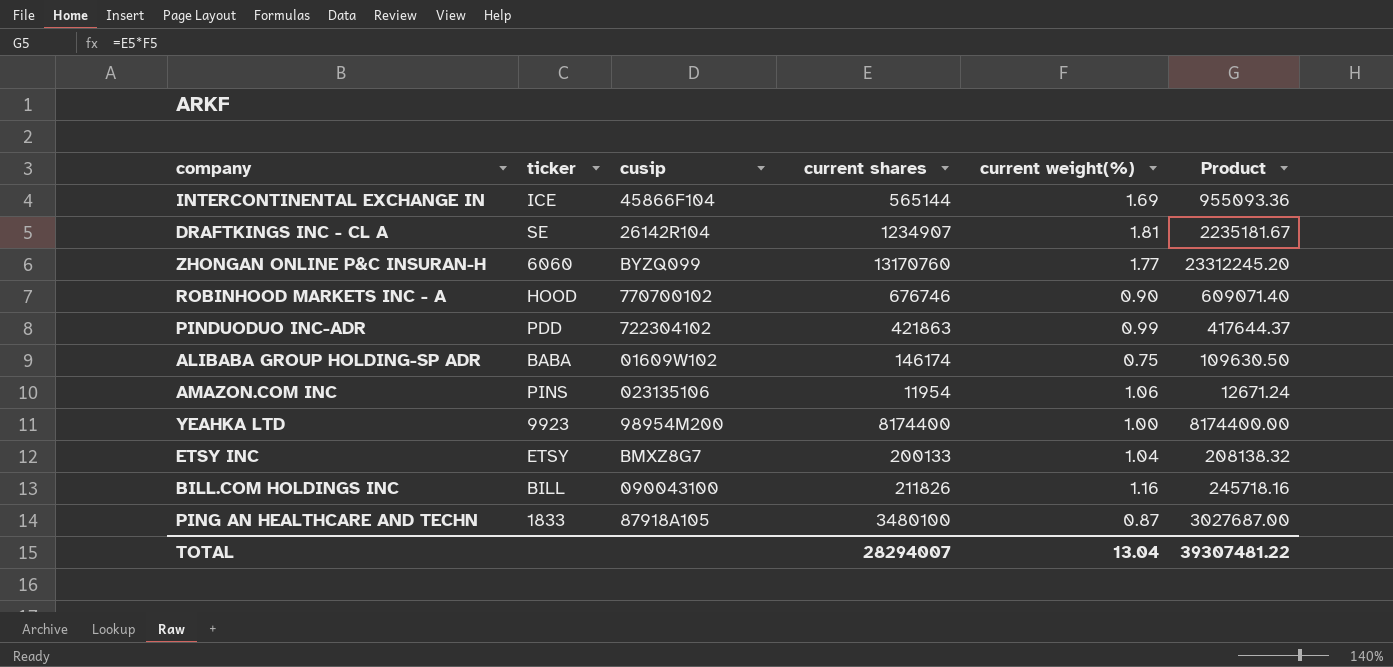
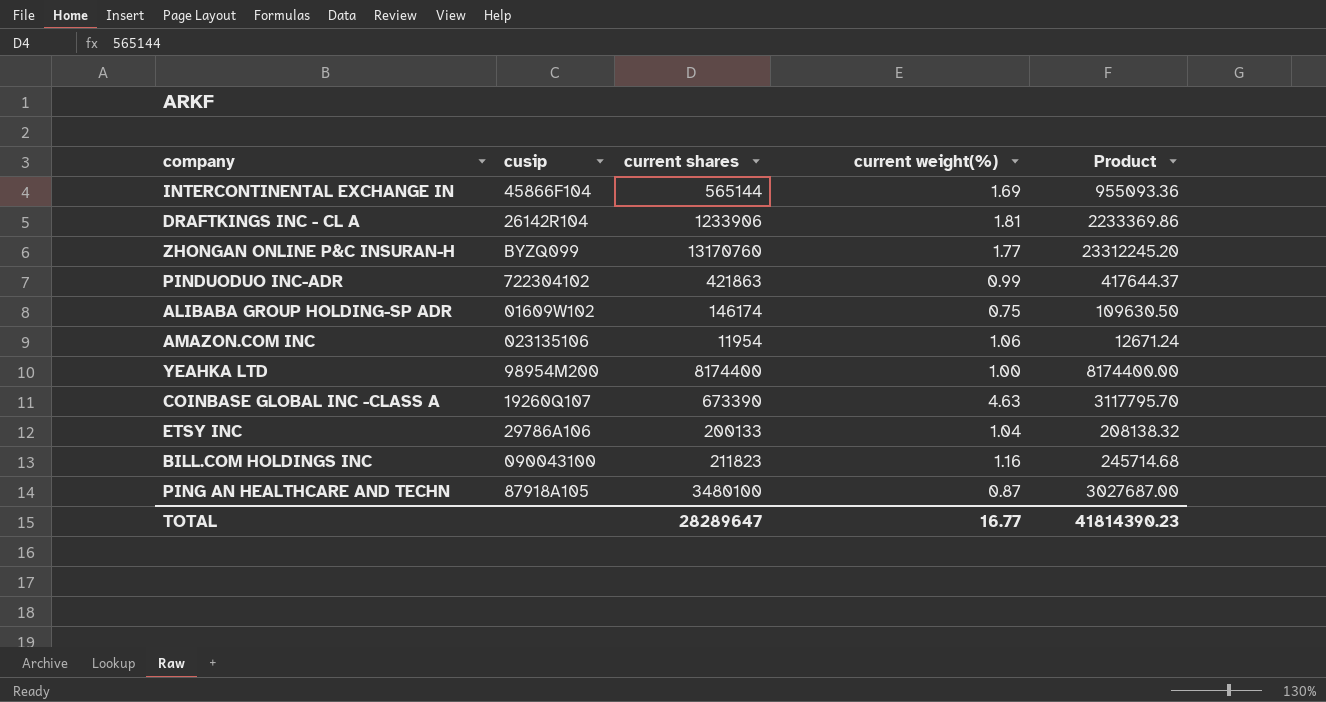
column ticker | position: 2 -> none
row ROBINHOOD MARKETS INC - A: HOOD | 770700102 | 676746 | 0.90 | 609071.40 -> none
DRAFTKINGS INC - CL A | current shares: 1234907 -> 1233906
DRAFTKINGS INC - CL A | Product: 2235181.67 -> 2233369.86
row COINBASE GLOBAL INC -CLASS A: none -> 19260Q107 | 673390 | 4.63 | 3117795.70
ETSY INC | cusip: BMXZ8G7 -> 29786A106
BILL.COM HOLDINGS INC | current shares: 211826 -> 211823
BILL.COM HOLDINGS INC | Product: 245718.16 -> 245714.68
TOTAL | current shares: 28294007 -> 28289647
TOTAL | current weight(%): 13.04 -> 16.77
TOTAL | Product: 39307481.22 -> 41814390.23

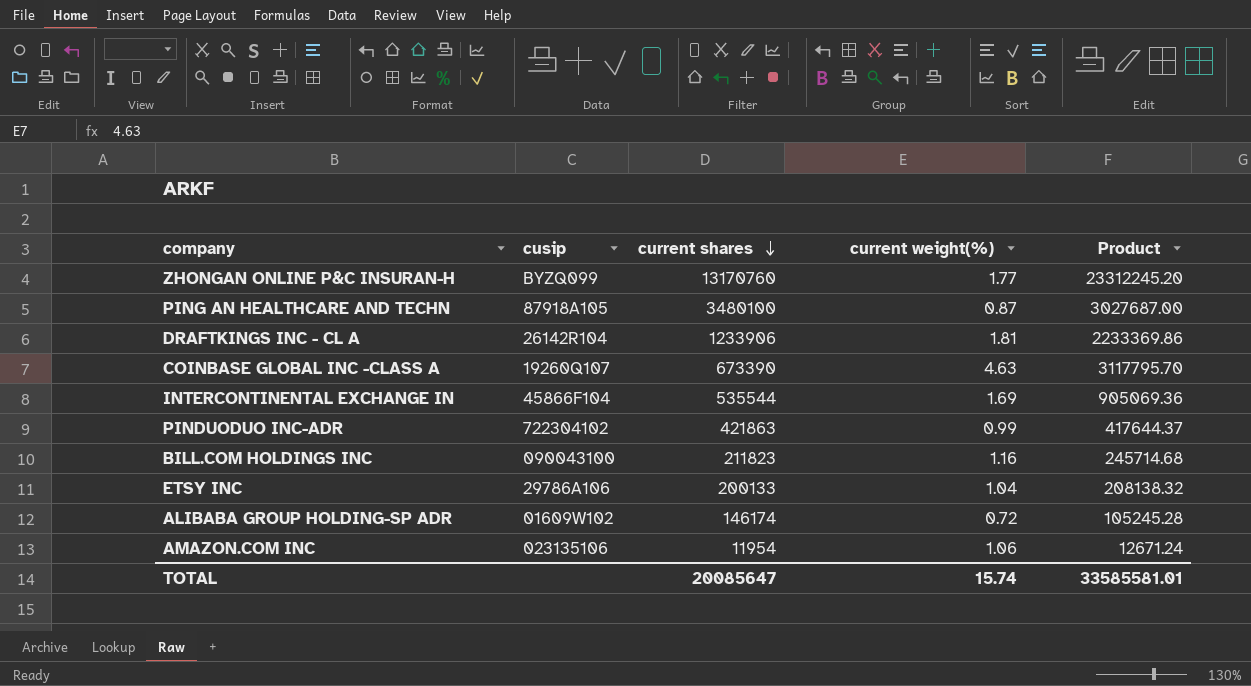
row order: none -> current shares descending
row YEAHKA LTD: 98954M200 | 8174400 | 1.00 | 8174400.00 -> none
INTERCONTINENTAL EXCHANGE IN | current shares: 565144 -> 535544
INTERCONTINENTAL EXCHANGE IN | Product: 955093.36 -> 905069.36
ALIBABA GROUP HOLDING-SP ADR | current weight(%): 0.75 -> 0.72
ALIBABA GROUP HOLDING-SP ADR | Product: 109630.50 -> 105245.28
TOTAL | current shares: 28289647 -> 20085647
TOTAL | current weight(%): 16.77 -> 15.74
TOTAL | Product: 41814390.23 -> 33585581.01

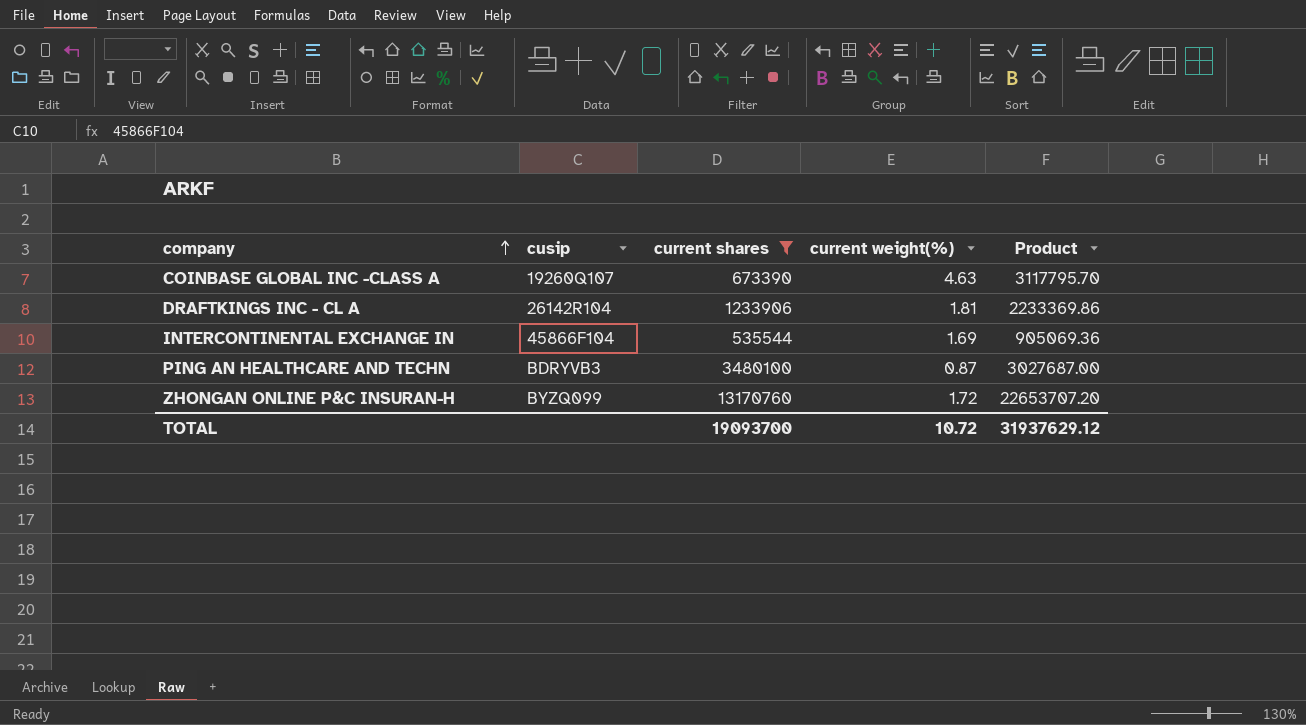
filter: none -> current shares >= 535544
row order: current shares descending -> company ascending
PING AN HEALTHCARE AND TECHN | cusip: 87918A105 -> BDRYVB3
ZHONGAN ONLINE P&C INSURAN-H | current weight(%): 1.77 -> 1.72
ZHONGAN ONLINE P&C INSURAN-H | Product: 23312245.20 -> 22653707.20
TOTAL | current shares: 20085647 -> 19093700
TOTAL | current weight(%): 15.74 -> 10.72
TOTAL | Product: 33585581.01 -> 31937629.12

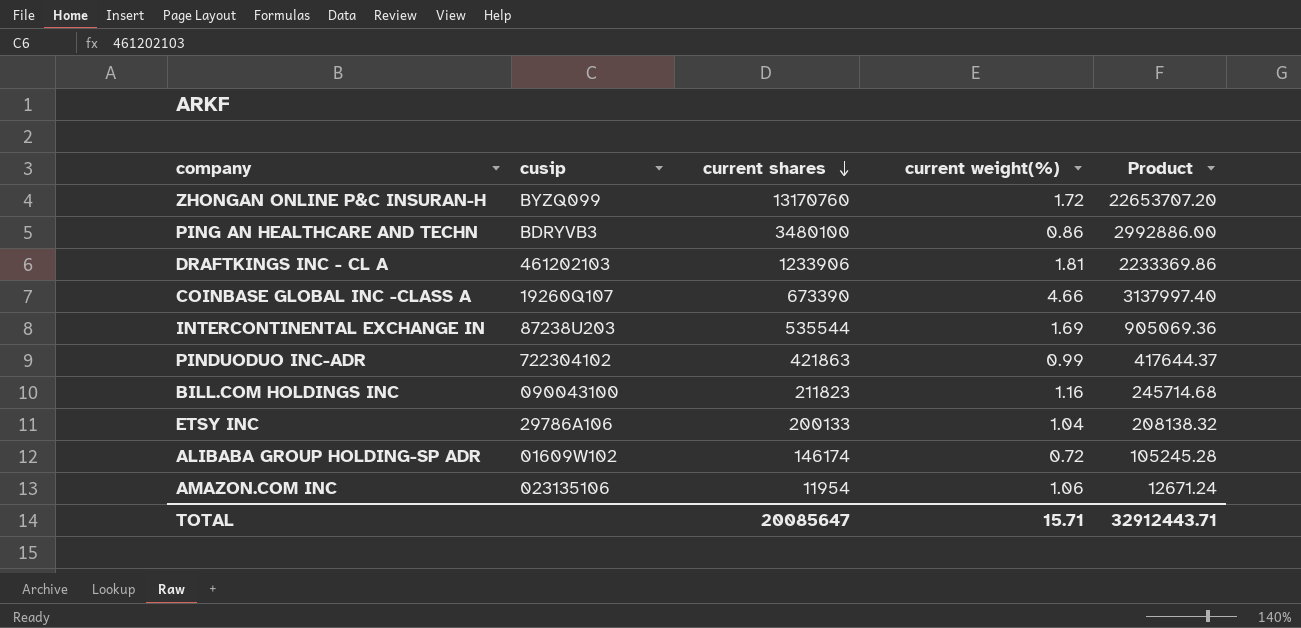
filter: current shares >= 535544 -> none
row order: company ascending -> current shares descending
PING AN HEALTHCARE AND TECHN | current weight(%): 0.87 -> 0.86
PING AN HEALTHCARE AND TECHN | Product: 3027687.00 -> 2992886.00
DRAFTKINGS INC - CL A | cusip: 26142R104 -> 461202103
COINBASE GLOBAL INC -CLASS A | current weight(%): 4.63 -> 4.66
COINBASE GLOBAL INC -CLASS A | Product: 3117795.70 -> 3137997.40
INTERCONTINENTAL EXCHANGE IN | cusip: 45866F104 -> 87238U203
TOTAL | current shares: 19093700 -> 20085647
TOTAL | current weight(%): 10.72 -> 15.71
TOTAL | Product: 31937629.12 -> 32912443.71

